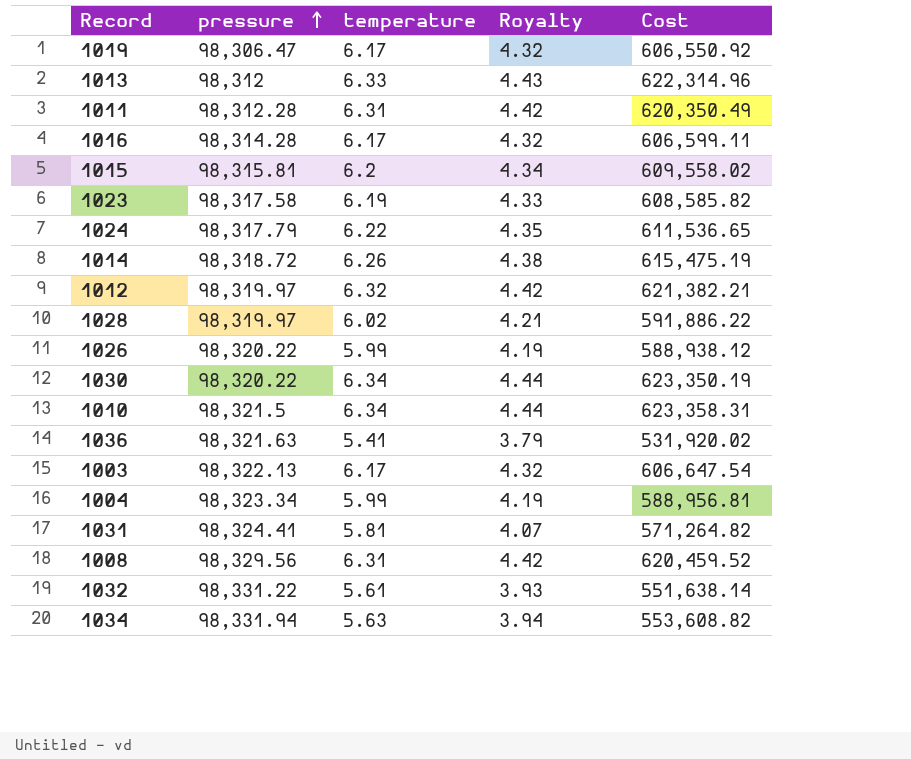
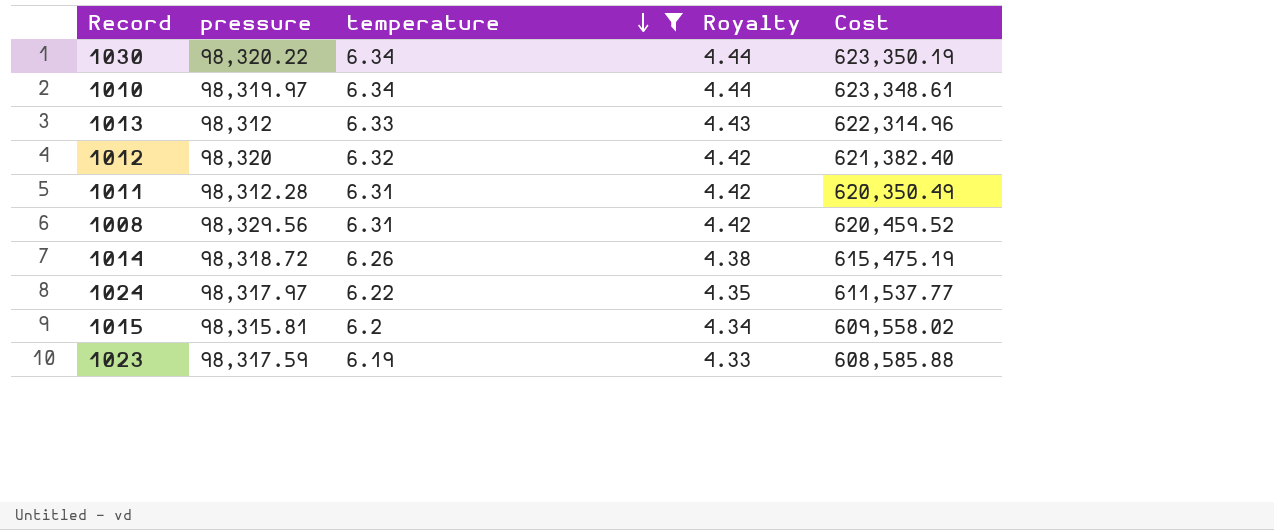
filter: none -> temperature >= 6.19
row order: pressure ascending -> temperature descending
1010 | pressure: 98,321.5 -> 98,319.97
1010 | Cost: 623,358.31 -> 623,348.61
1012 | pressure: 98,319.97 -> 98,320
1012 | Cost: 621,382.21 -> 621,382.40
1024 | pressure: 98,317.79 -> 98,317.97
1024 | Cost: 611,536.65 -> 611,537.77
1023 | pressure: 98,317.58 -> 98,317.59
1023 | Cost: 608,585.82 -> 608,585.88

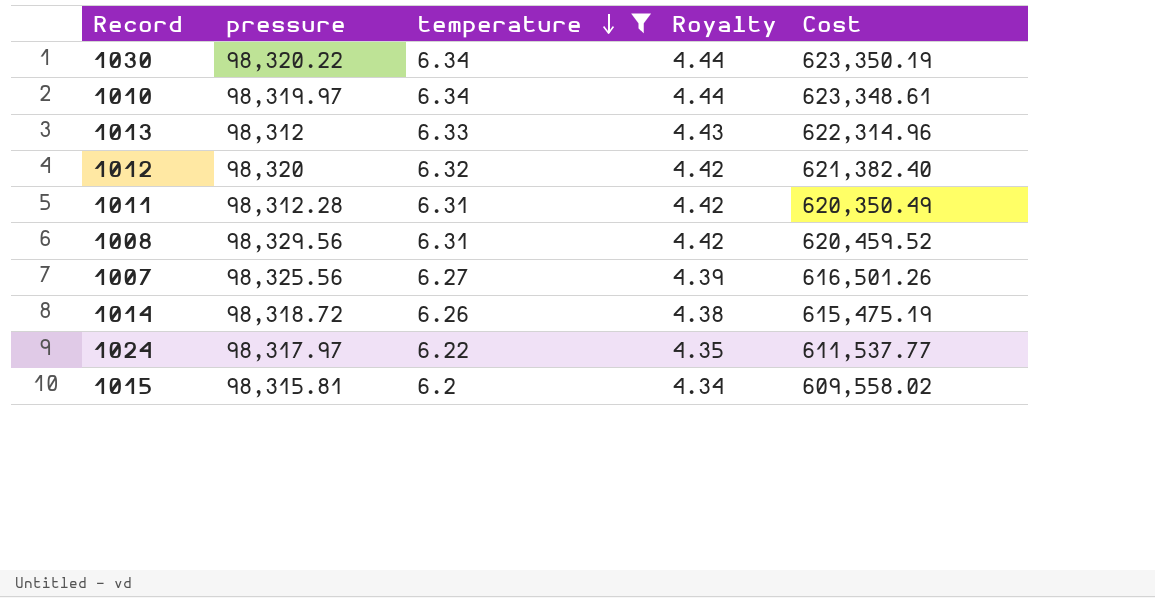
row 1023: 98,317.59 | 6.19 | 4.33 | 608,585.88 -> none
row 1007: none -> 98,325.56 | 6.27 | 4.39 | 616,501.26

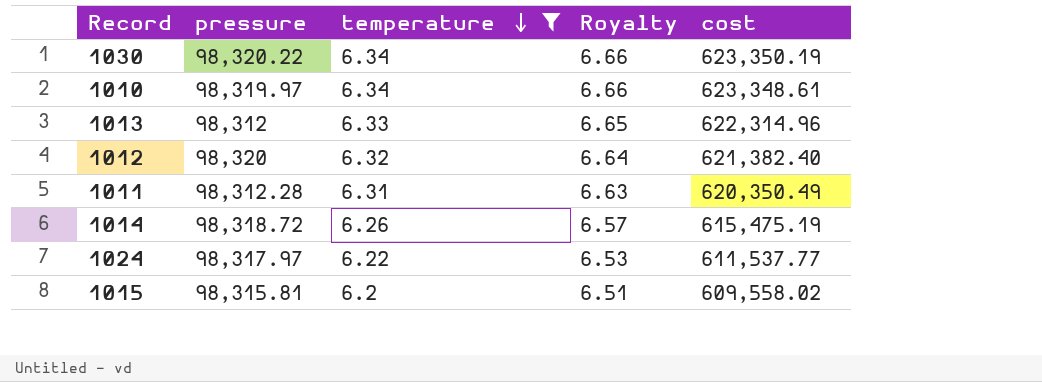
column Royalty | formula: [temperature] * 0.7 -> [temperature] * 1.05
column name: Cost -> cost
row 1008: 98,329.56 | 6.31 | 4.42 | 620,459.52 -> none
row 1007: 98,325.56 | 6.27 | 4.39 | 616,501.26 -> none

